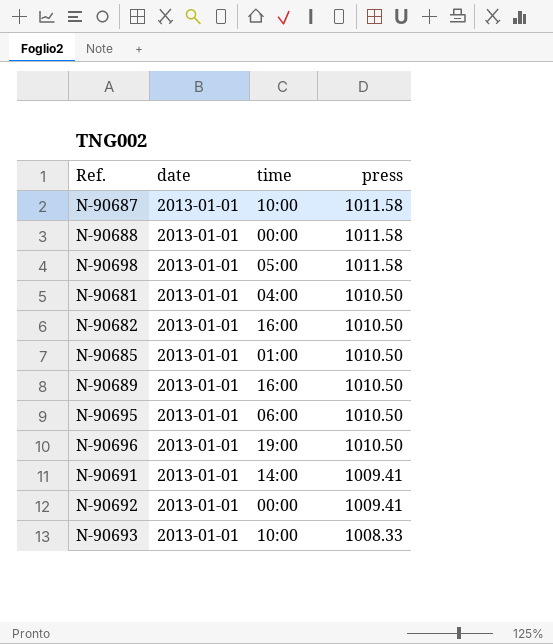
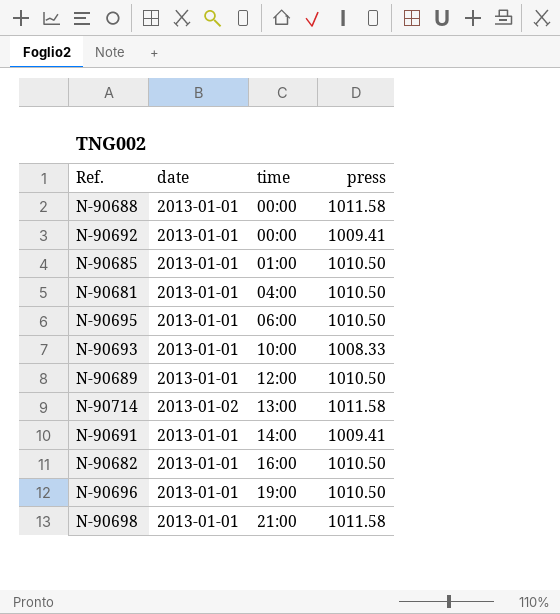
row order: press descending -> time ascending
row N-90687: 2013-01-01 | 10:00 | 1011.58 -> none
N-90689 | time: 16:00 -> 12:00
row N-90714: none -> 2013-01-02 | 13:00 | 1011.58
N-90698 | time: 05:00 -> 21:00

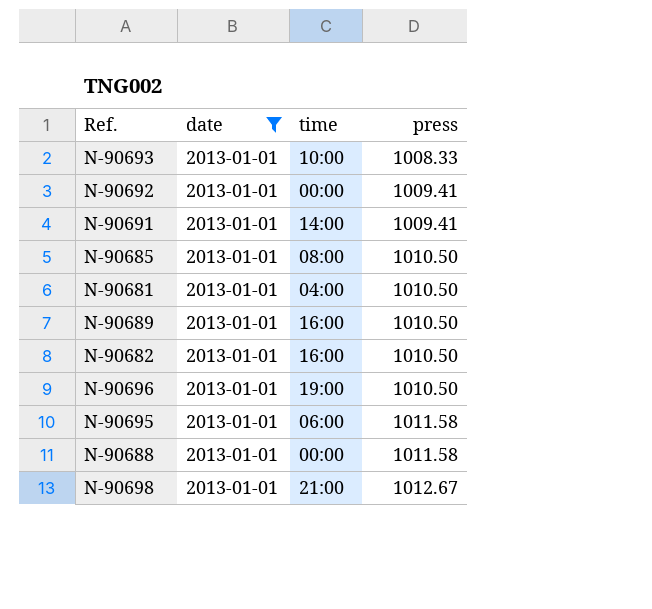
filter: none -> date = 2013-01-01
row order: time ascending -> press ascending
N-90685 | time: 01:00 -> 08:00
N-90689 | time: 12:00 -> 16:00
N-90695 | press: 1010.50 -> 1011.58
N-90698 | press: 1011.58 -> 1012.67

